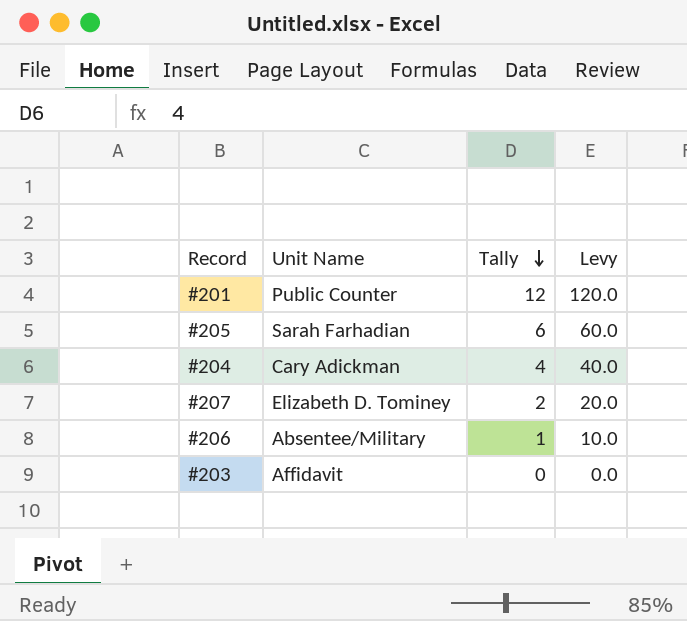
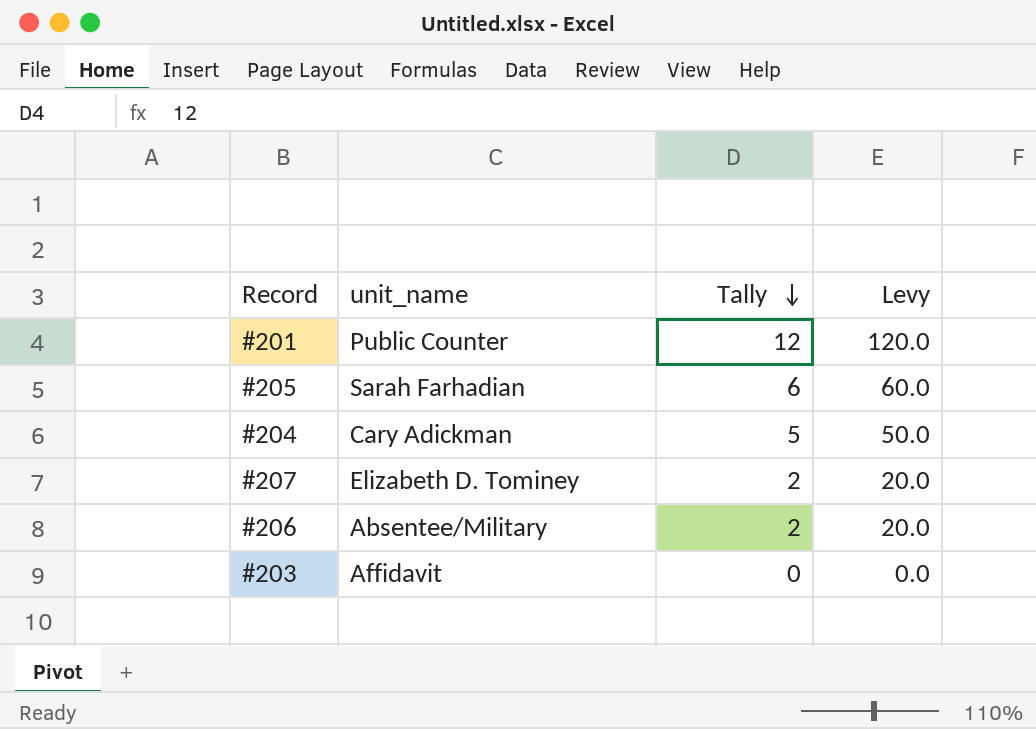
column name: Unit Name -> unit_name
#204 | Tally: 4 -> 5
#204 | Levy: 40.0 -> 50.0
#206 | Tally: 1 -> 2
#206 | Levy: 10.0 -> 20.0

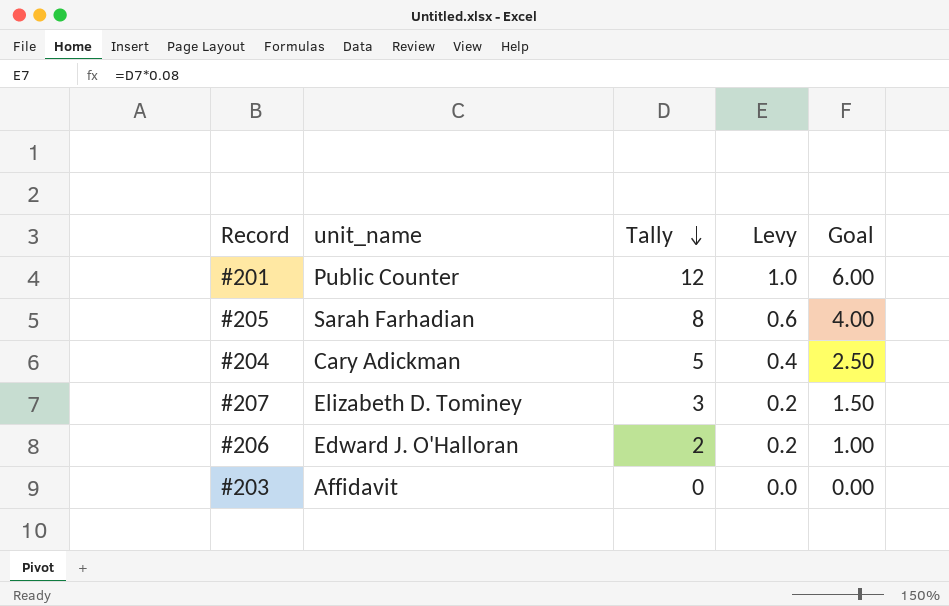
column Levy | formula: [Tally] * 10 -> [Tally] * 0.08
column Goal | formula: none -> [Tally] * 0.5
#205 | Tally: 6 -> 8
#207 | Tally: 2 -> 3
#206 | unit_name: Absentee/Military -> Edward J. O'Halloran

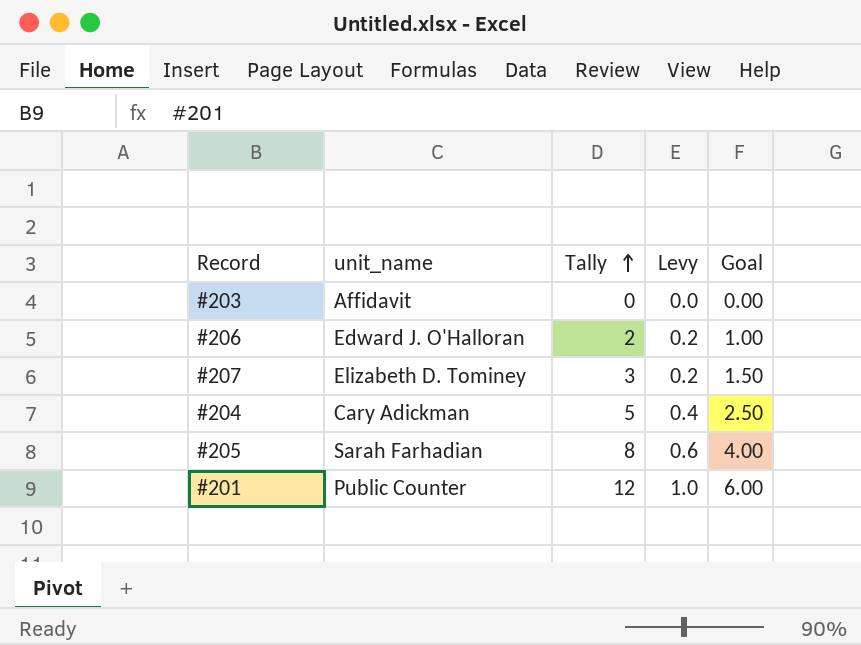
row order: Tally descending -> Tally ascending

